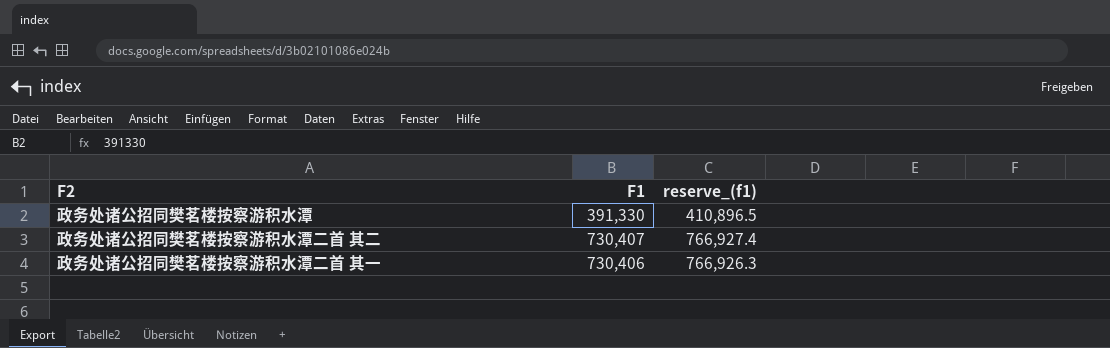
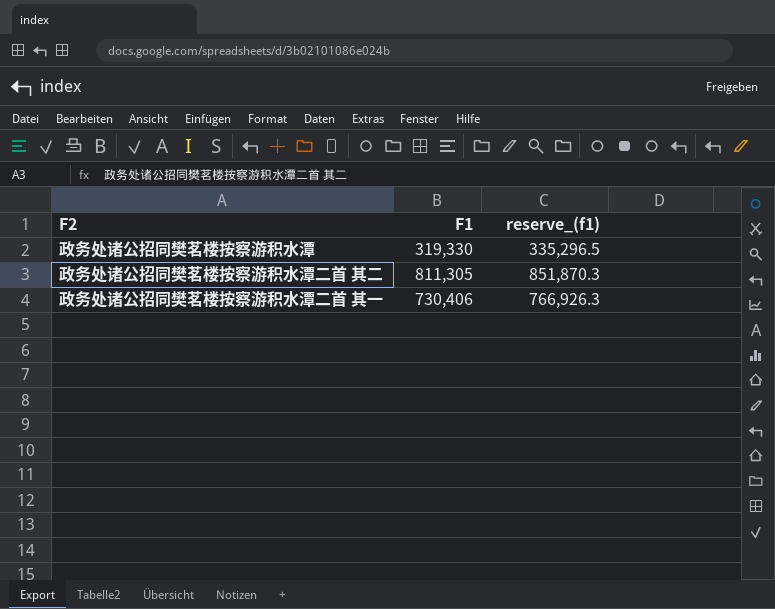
政务处诸公招同樊茗楼按察游积水潭 | F1: 391,330 -> 319,330
政务处诸公招同樊茗楼按察游积水潭 | reserve_(f1): 410,896.5 -> 335,296.5
政务处诸公招同樊茗楼按察游积水潭二首 其二 | F1: 730,407 -> 811,305
政务处诸公招同樊茗楼按察游积水潭二首 其二 | reserve_(f1): 766,927.4 -> 851,870.3

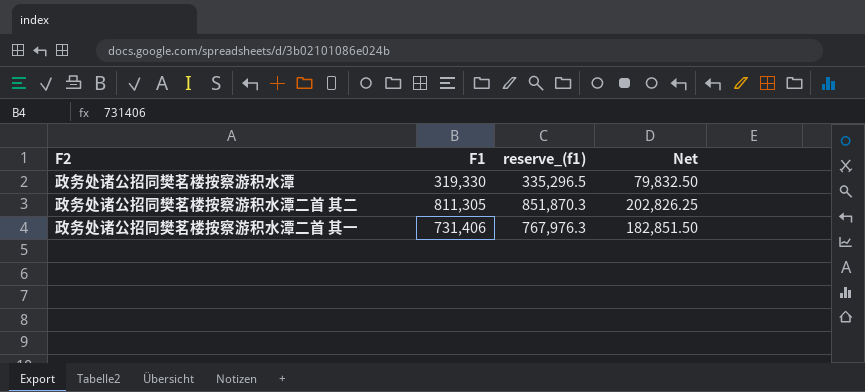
column Net | formula: none -> [F1] * 0.25
政务处诸公招同樊茗楼按察游积水潭二首 其一 | F1: 730,406 -> 731,406
政务处诸公招同樊茗楼按察游积水潭二首 其一 | reserve_(f1): 766,926.3 -> 767,976.3

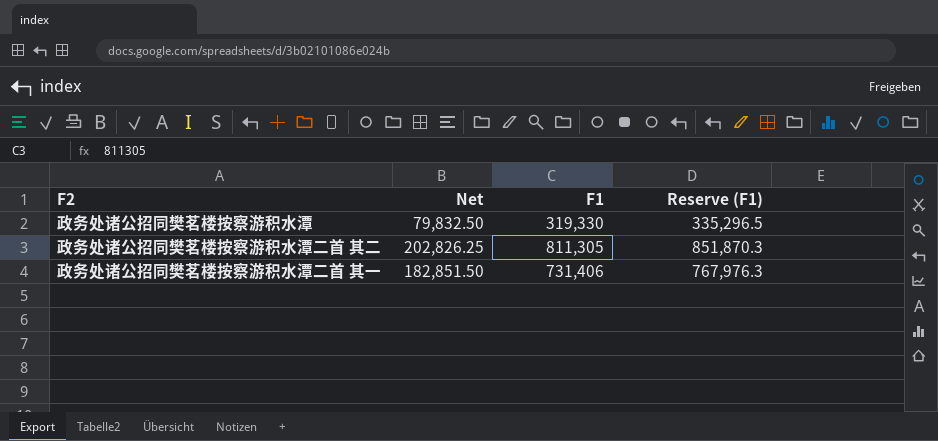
column Net | position: 4 -> 2
column name: reserve_(f1) -> Reserve (F1)

